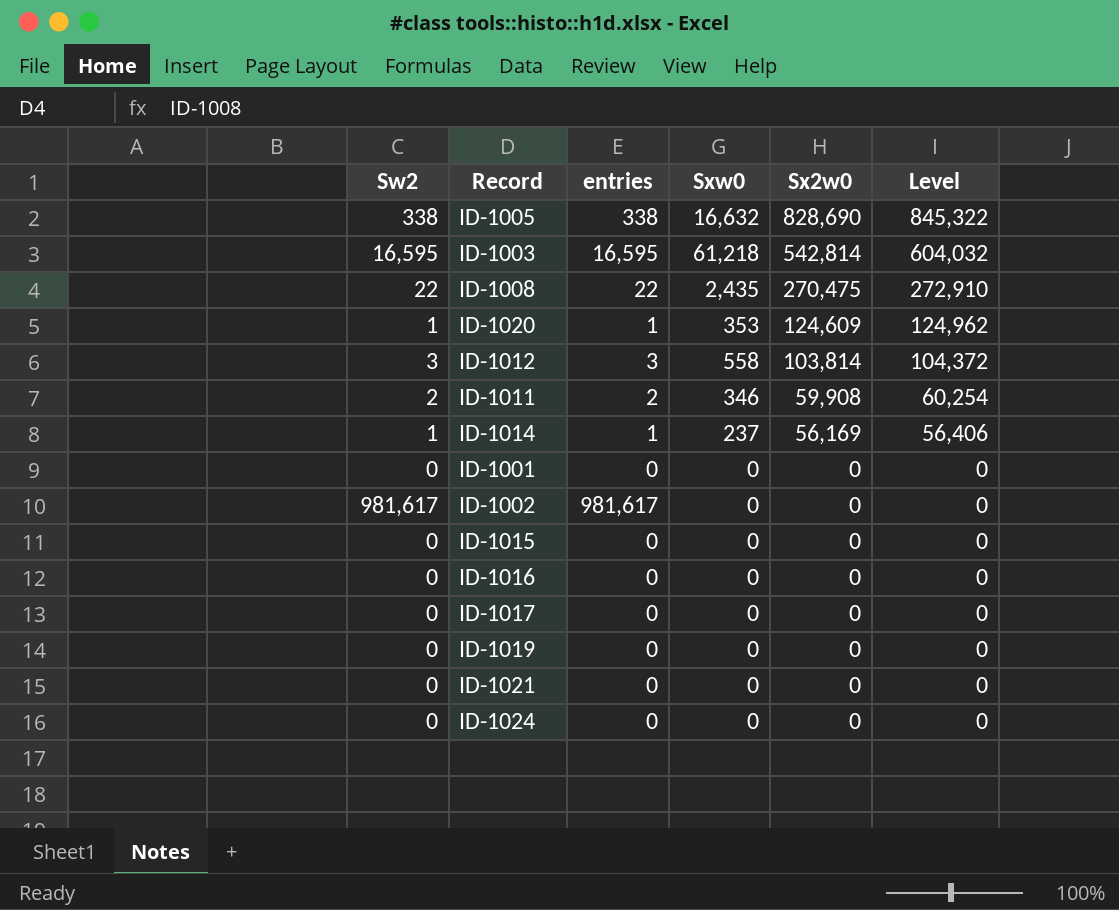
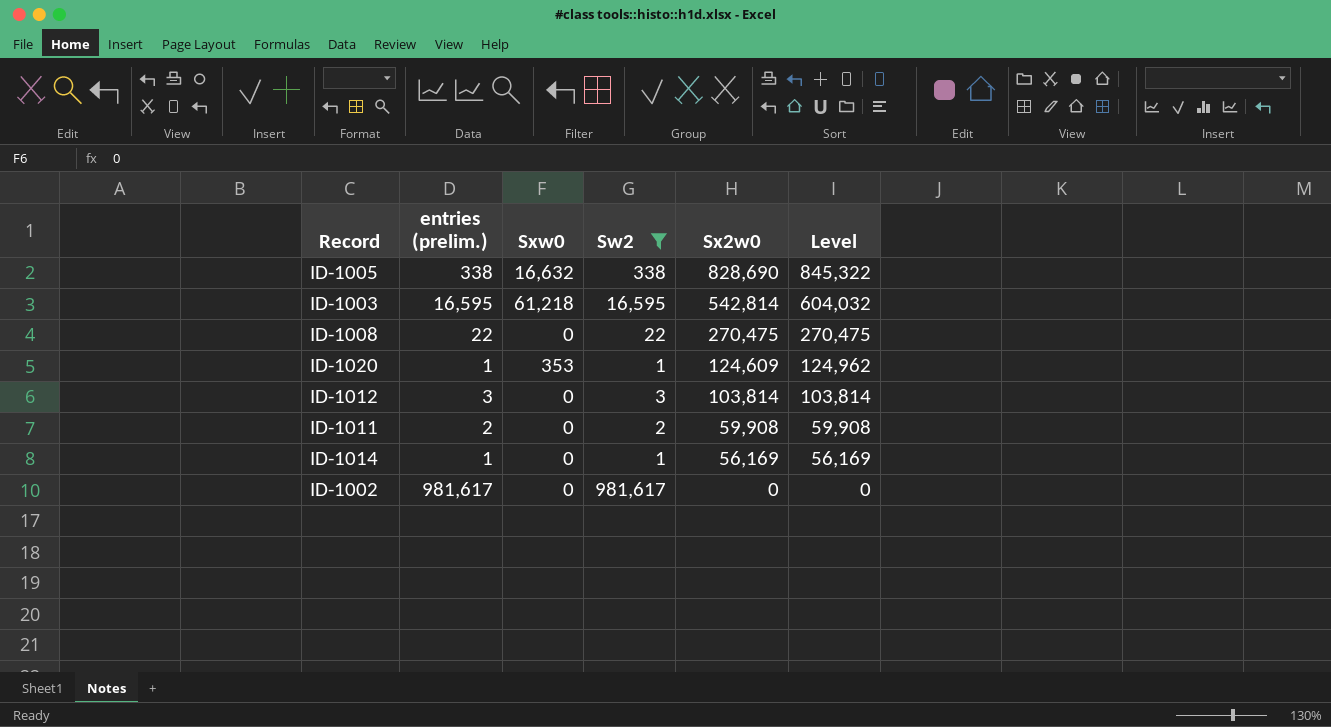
filter: none -> Sw2 != 0
column name: entries -> entries (prelim.)
column Sw2 | position: 1 -> 4
ID-1008 | Sxw0: 2,435 -> 0
ID-1008 | Level: 272,910 -> 270,475
ID-1012 | Sxw0: 558 -> 0
ID-1012 | Level: 104,372 -> 103,814
ID-1011 | Sxw0: 346 -> 0
ID-1011 | Level: 60,254 -> 59,908
ID-1014 | Sxw0: 237 -> 0
ID-1014 | Level: 56,406 -> 56,169

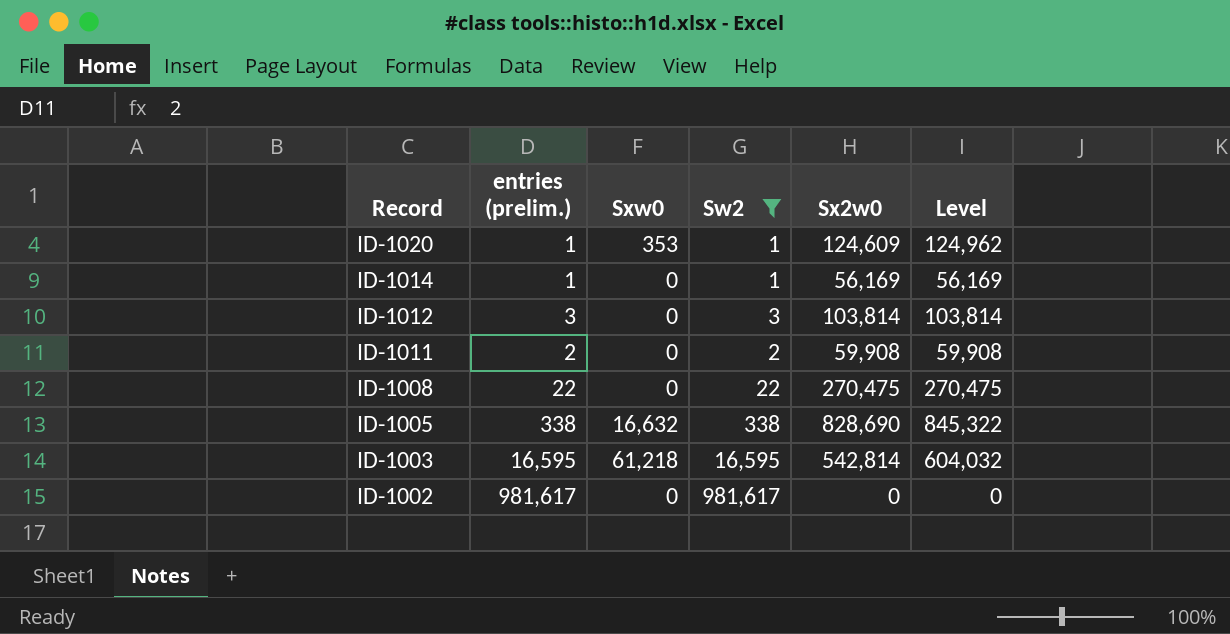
row order: Sx2w0 descending -> Record descending

